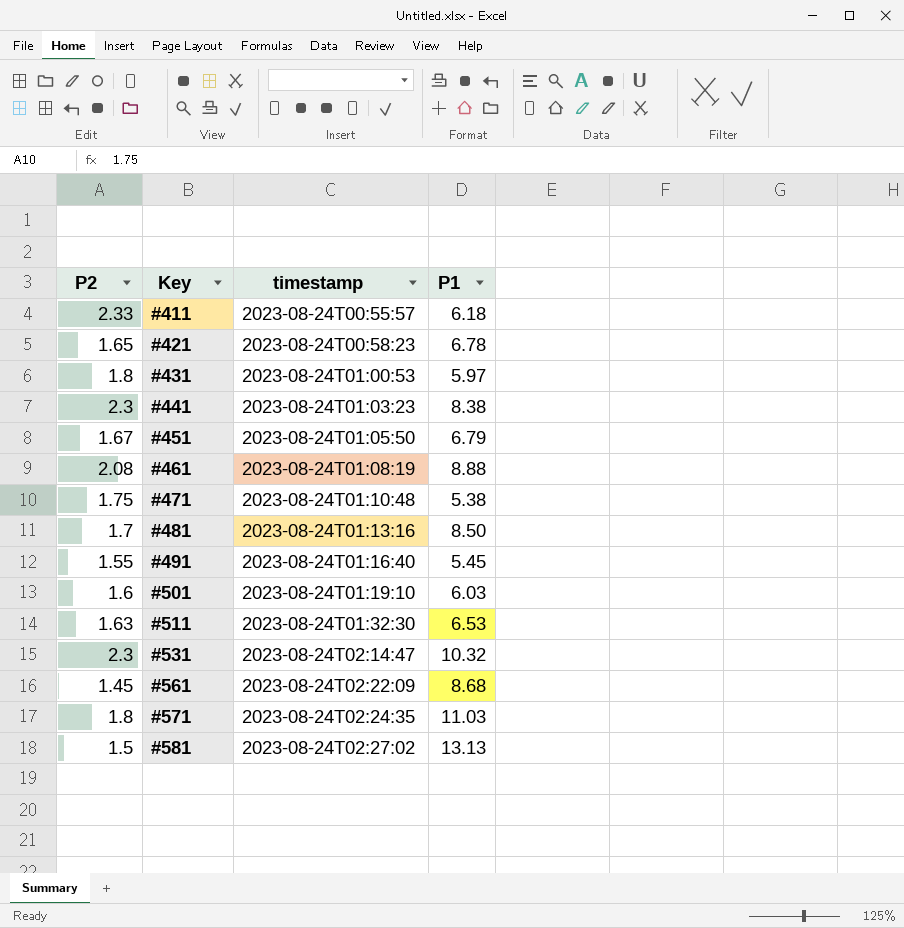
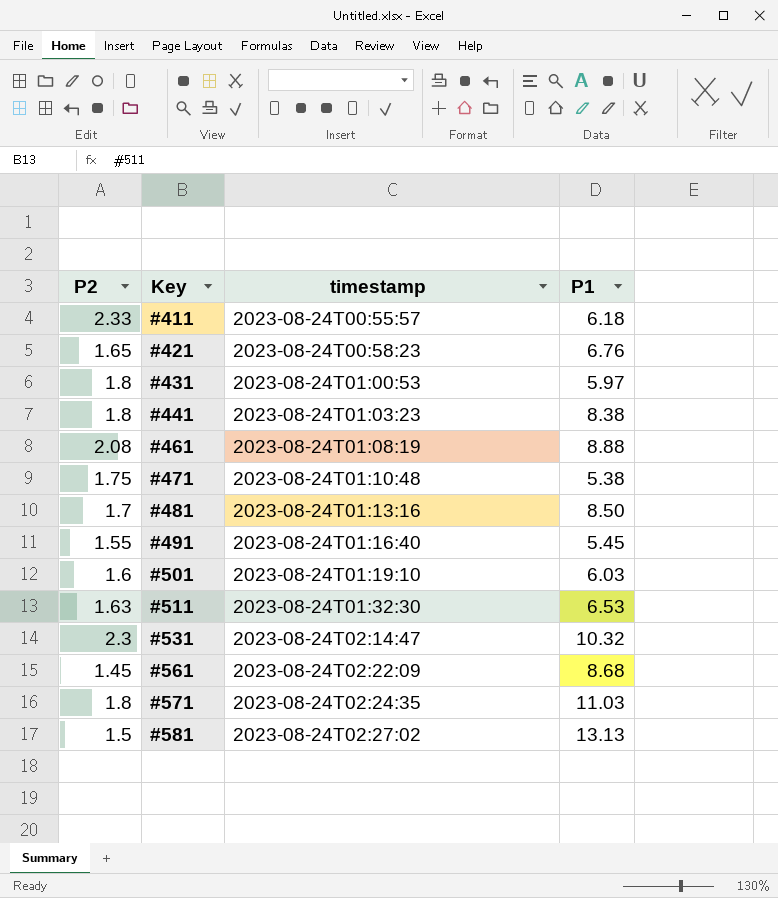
row #451: 1.67 | 2023-08-24T01:05:50 | 6.79 -> none
#421 | P1: 6.78 -> 6.76
#441 | P2: 2.3 -> 1.8

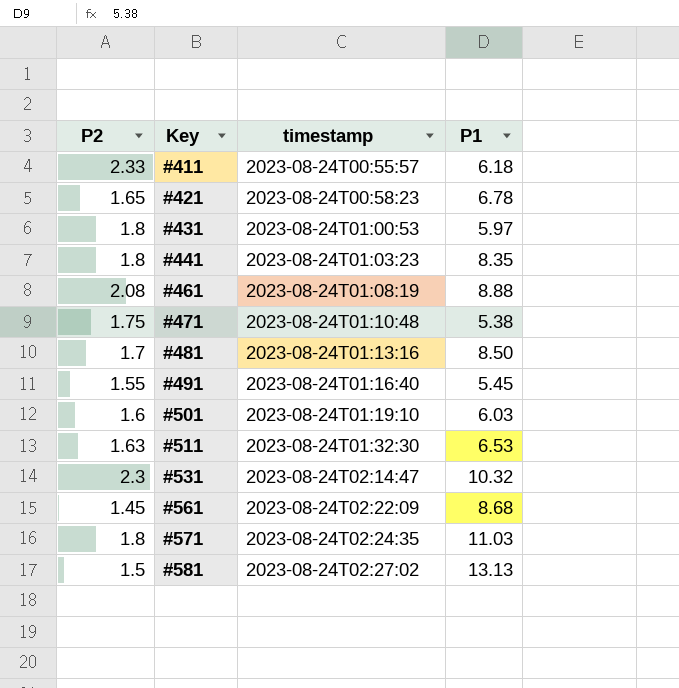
#421 | P1: 6.76 -> 6.78
#441 | P1: 8.38 -> 8.35

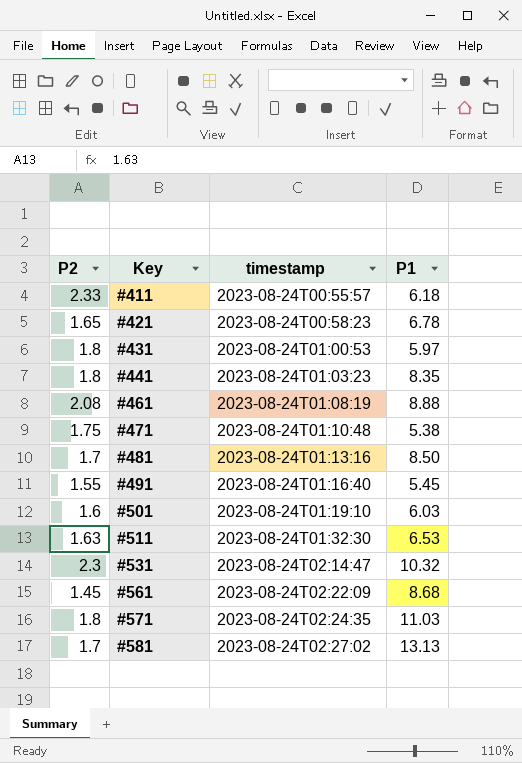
#581 | P2: 1.5 -> 1.7

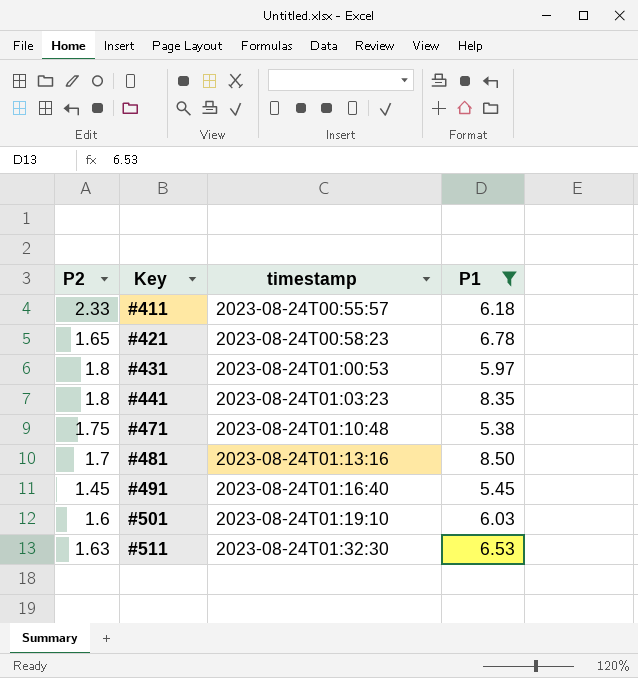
filter: none -> P1 <= 8.50
#491 | P2: 1.55 -> 1.45

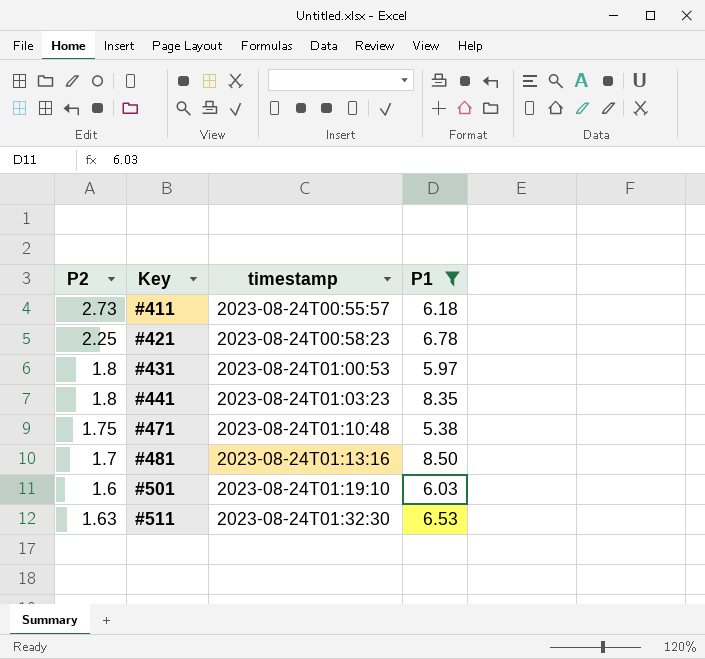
row #491: 1.45 | 2023-08-24T01:16:40 | 5.45 -> none
#411 | P2: 2.33 -> 2.73
#421 | P2: 1.65 -> 2.25

